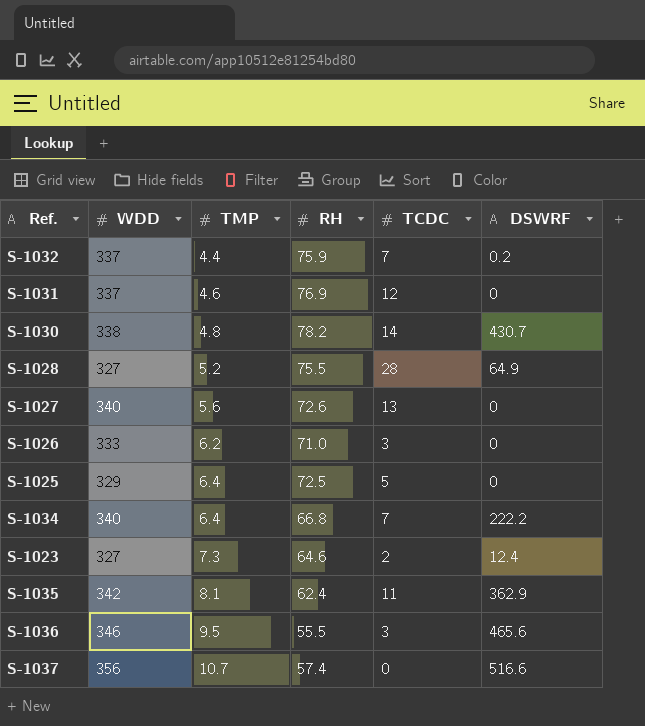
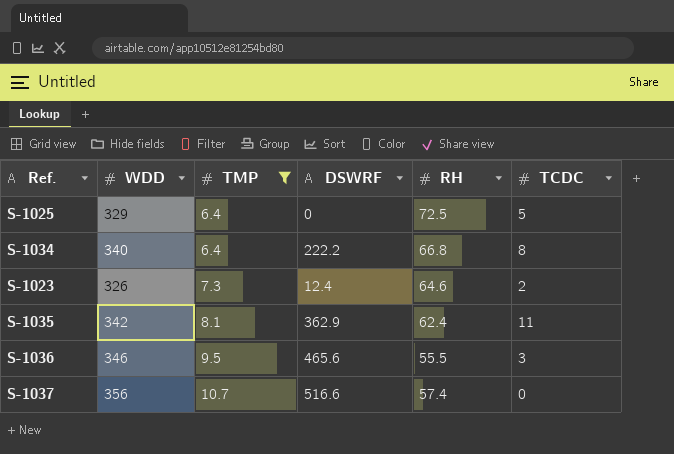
filter: none -> TMP >= 6.4
column DSWRF | position: 6 -> 4
S-1034 | TCDC: 7 -> 8
S-1023 | WDD: 327 -> 326

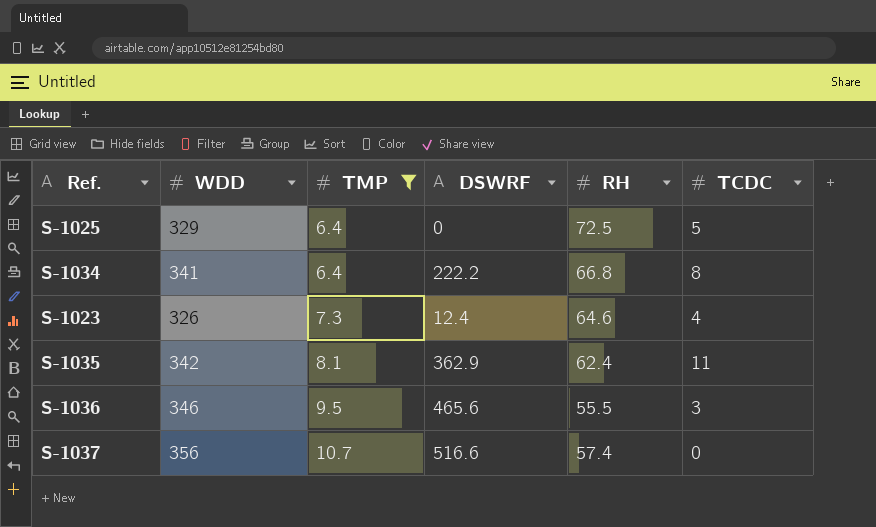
S-1034 | WDD: 340 -> 341
S-1023 | TCDC: 2 -> 4

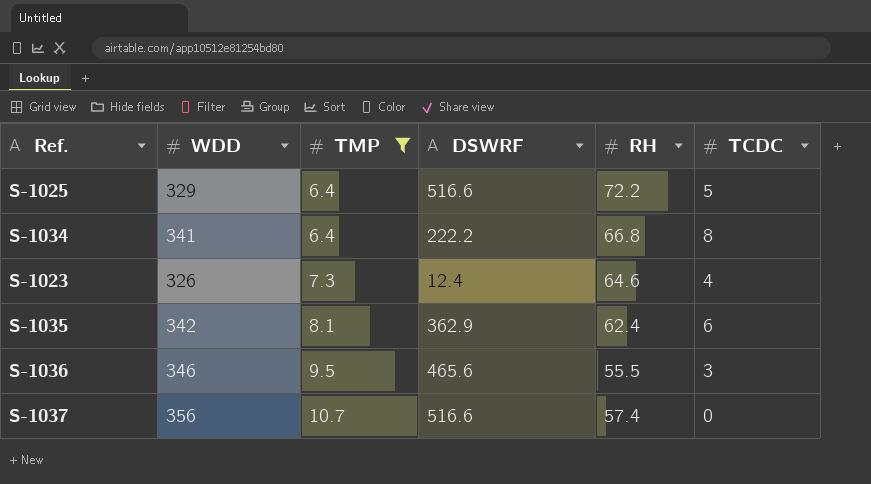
S-1025 | DSWRF: 0 -> 516.6
S-1025 | RH: 72.5 -> 72.2
S-1035 | TCDC: 11 -> 6

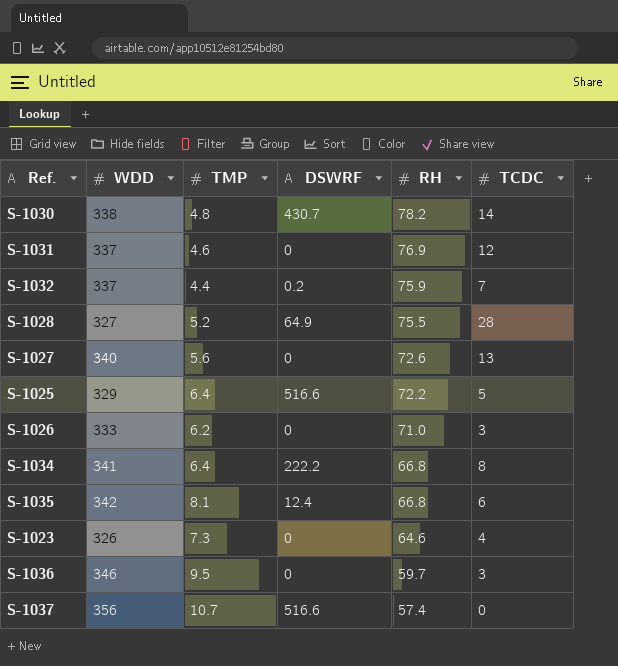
filter: TMP >= 6.4 -> none
row order: TMP ascending -> RH descending
S-1035 | DSWRF: 362.9 -> 12.4
S-1035 | RH: 62.4 -> 66.8
S-1023 | DSWRF: 12.4 -> 0
S-1036 | DSWRF: 465.6 -> 0
S-1036 | RH: 55.5 -> 59.7

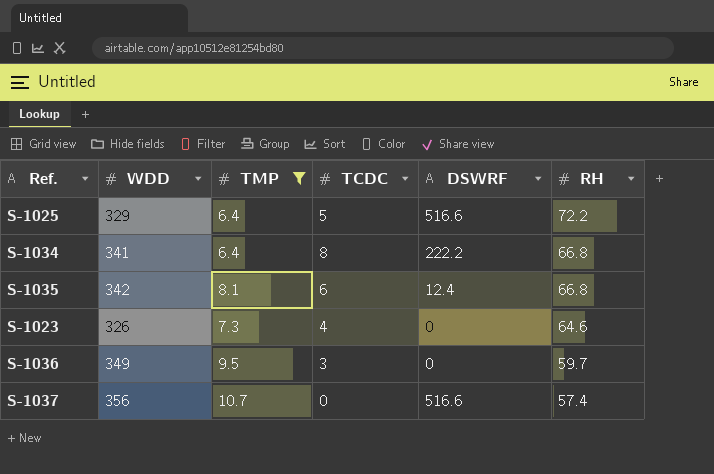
filter: none -> TMP >= 6.4
column TCDC | position: 6 -> 4
S-1036 | WDD: 346 -> 349

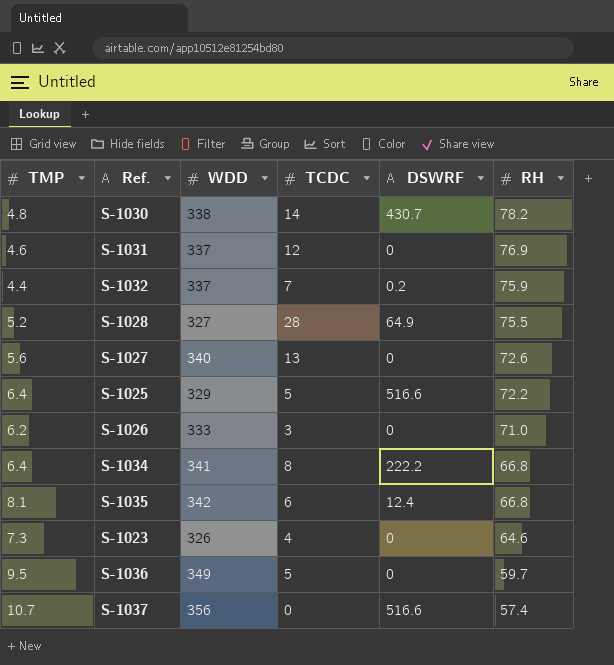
filter: TMP >= 6.4 -> none
column TMP | position: 3 -> 1
S-1036 | TCDC: 3 -> 5

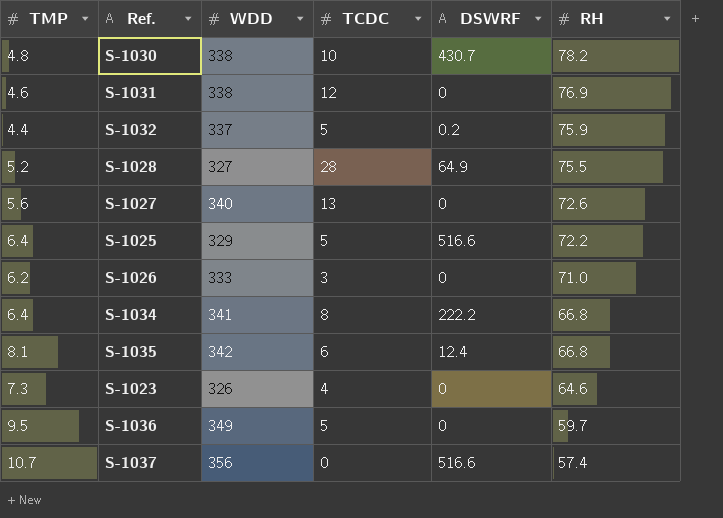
S-1030 | TCDC: 14 -> 10
S-1031 | WDD: 337 -> 338
S-1032 | TCDC: 7 -> 5

